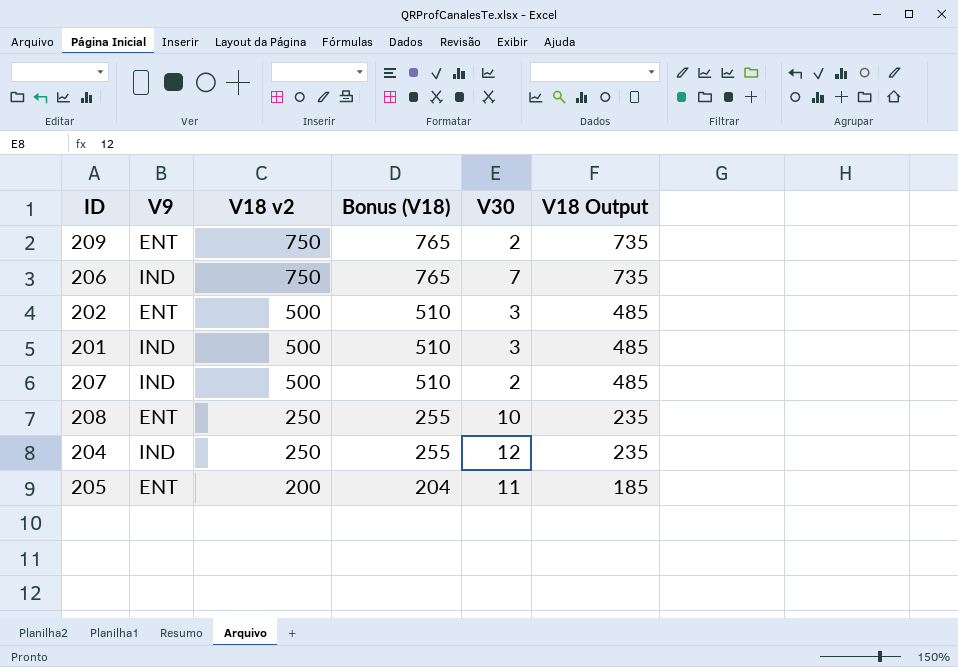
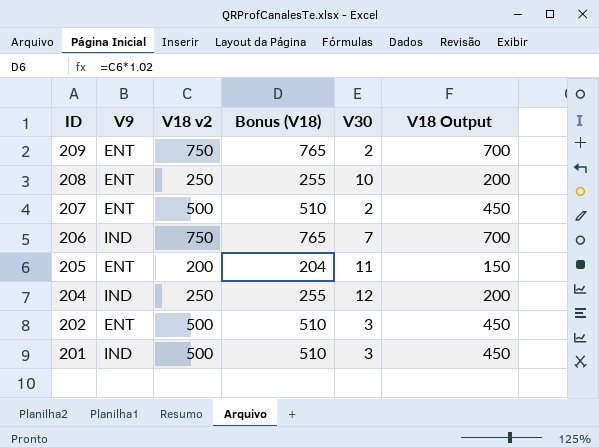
row order: V18 v2 descending -> ID descending
column V18 Output | formula: [V18 v2] - 15 -> [V18 v2] - 50
207 | V9: IND -> ENT

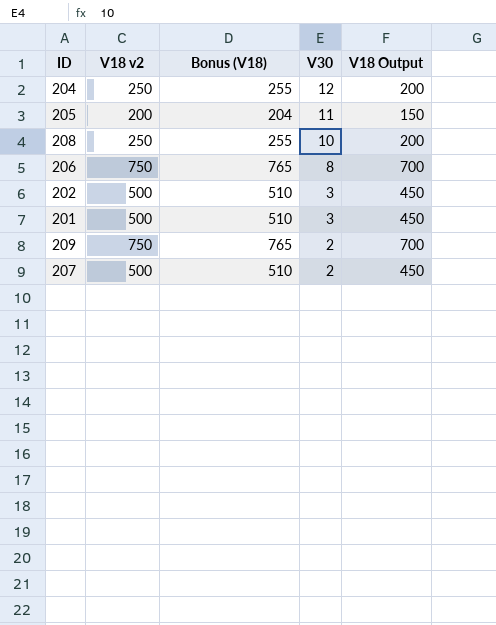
row order: ID descending -> V30 descending
column V9 | position: 2 -> none
206 | V30: 7 -> 8

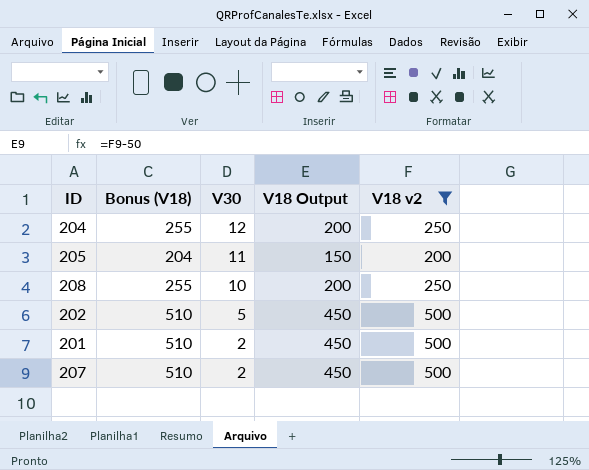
filter: none -> V18 v2 != 750
column V18 v2 | position: 2 -> 5
202 | V30: 3 -> 5
201 | V30: 3 -> 2

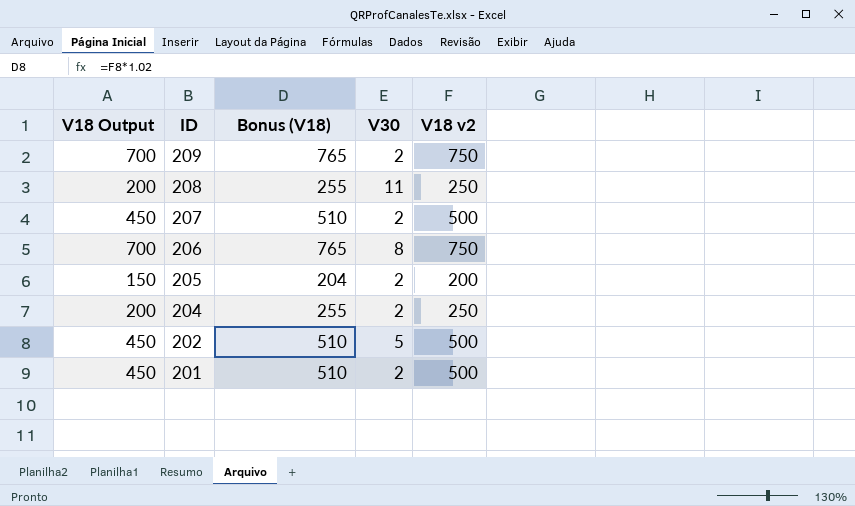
filter: V18 v2 != 750 -> none
row order: V30 descending -> ID descending
column V18 Output | position: 4 -> 1
208 | V30: 10 -> 11
205 | V30: 11 -> 2
204 | V30: 12 -> 2

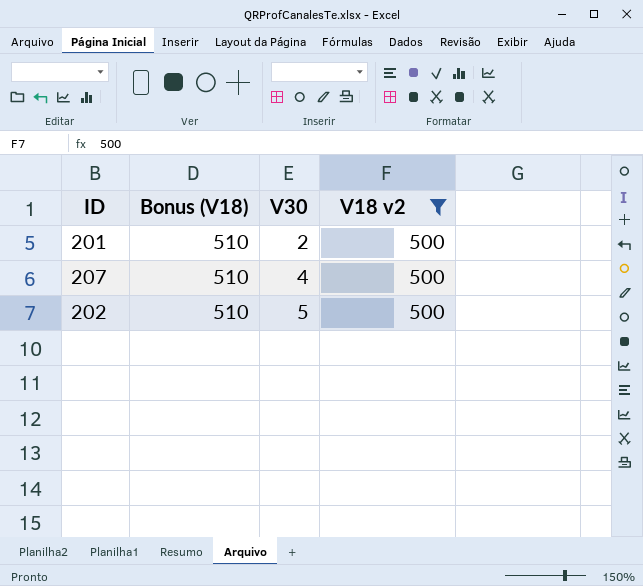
filter: none -> V18 v2 = 500
row order: ID descending -> V30 ascending
column V18 Output | formula: [V18 v2] - 50 -> none
207 | V30: 2 -> 4

